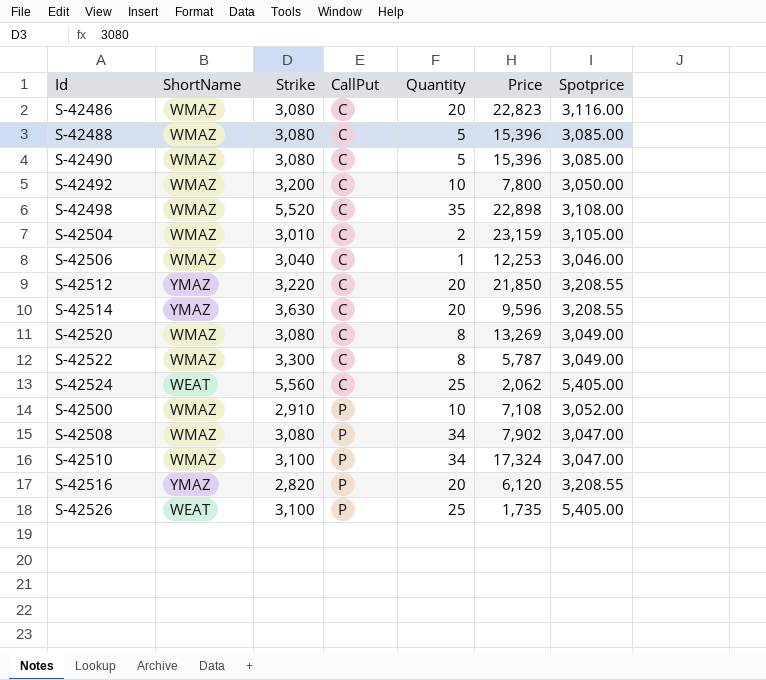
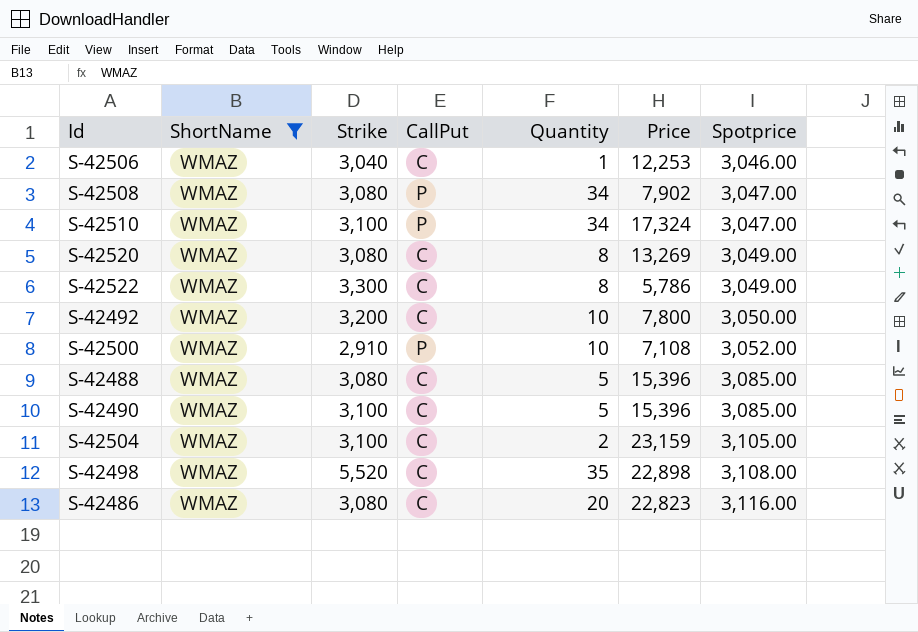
filter: none -> ShortName = WMAZ
row order: CallPut ascending -> Spotprice ascending
S-42522 | Price: 5,787 -> 5,786
S-42490 | Strike: 3,080 -> 3,100
S-42504 | Strike: 3,010 -> 3,100

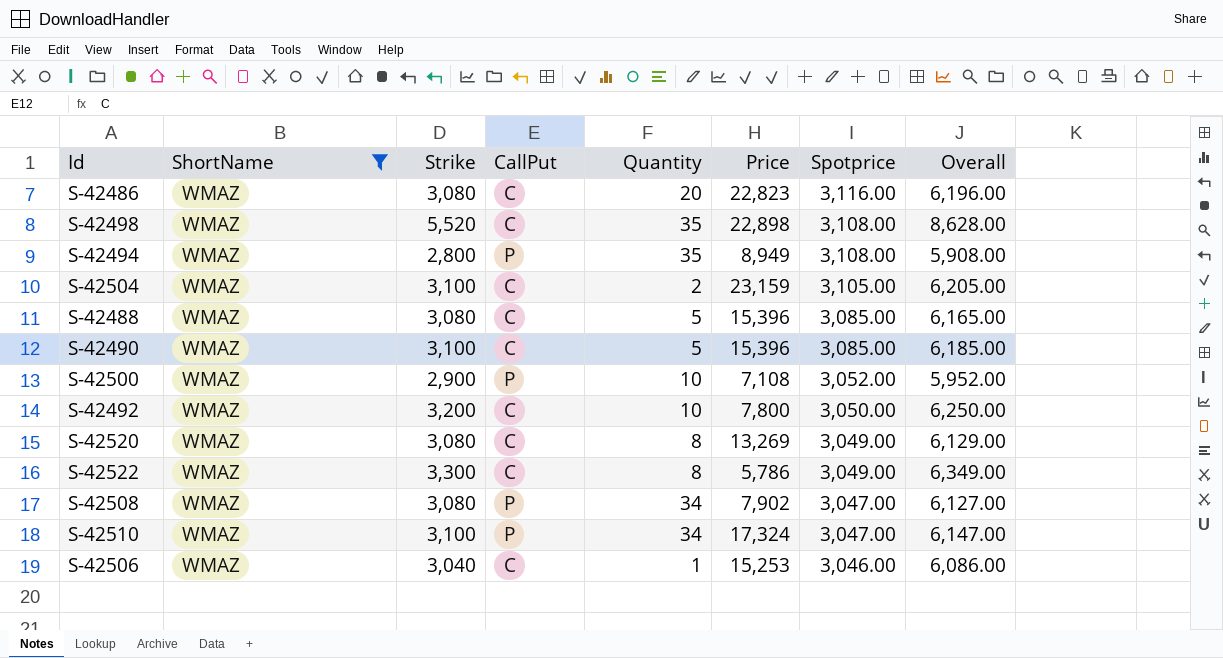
row order: Spotprice ascending -> Spotprice descending
column Overall | formula: none -> [Strike] + [Spotprice]
row S-42494: none -> WMAZ | 2,800 | P | 35 | 8,949 | 3,108.00 | 5,908.00
S-42500 | Strike: 2,910 -> 2,900
S-42506 | Price: 12,253 -> 15,253

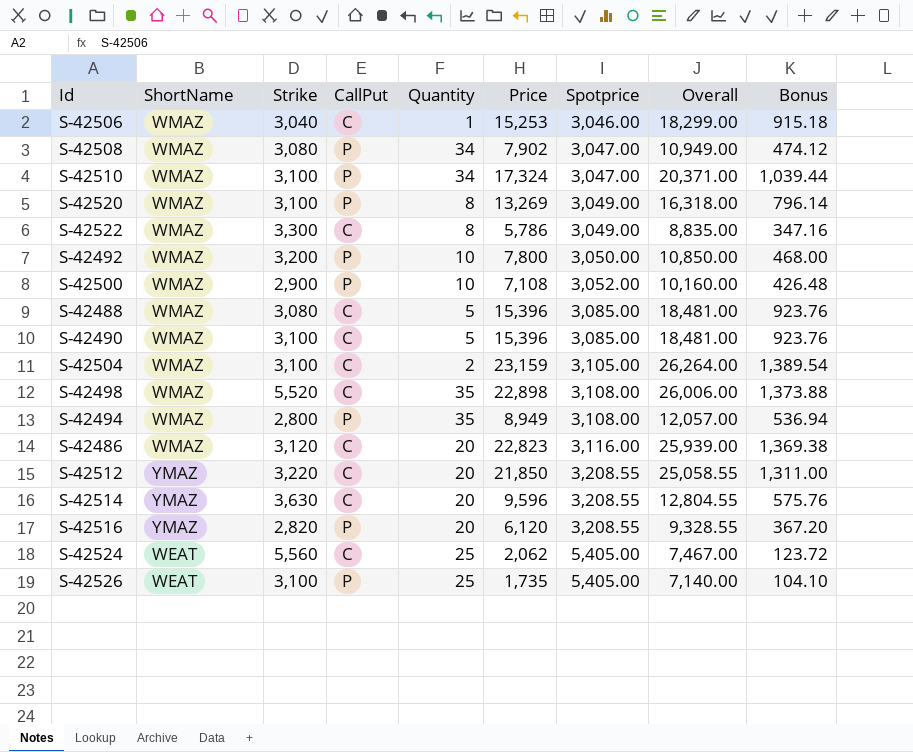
filter: ShortName = WMAZ -> none
row order: Spotprice descending -> Spotprice ascending
column Overall | formula: [Strike] + [Spotprice] -> [Price] + [Spotprice]
column Bonus | formula: none -> [Price] * 0.06
S-42520 | Strike: 3,080 -> 3,100
S-42520 | CallPut: C -> P
S-42492 | CallPut: C -> P
S-42486 | Strike: 3,080 -> 3,120

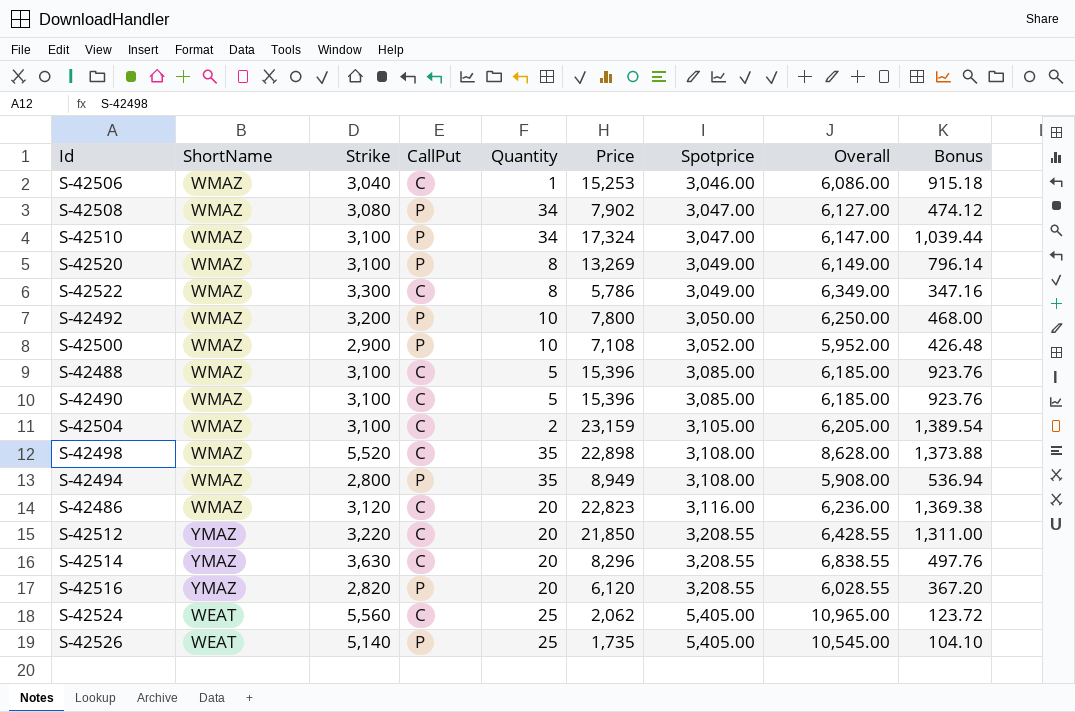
column Overall | formula: [Price] + [Spotprice] -> [Strike] + [Spotprice]
S-42488 | Strike: 3,080 -> 3,100
S-42514 | Price: 9,596 -> 8,296
S-42514 | Bonus: 575.76 -> 497.76
S-42526 | Strike: 3,100 -> 5,140

